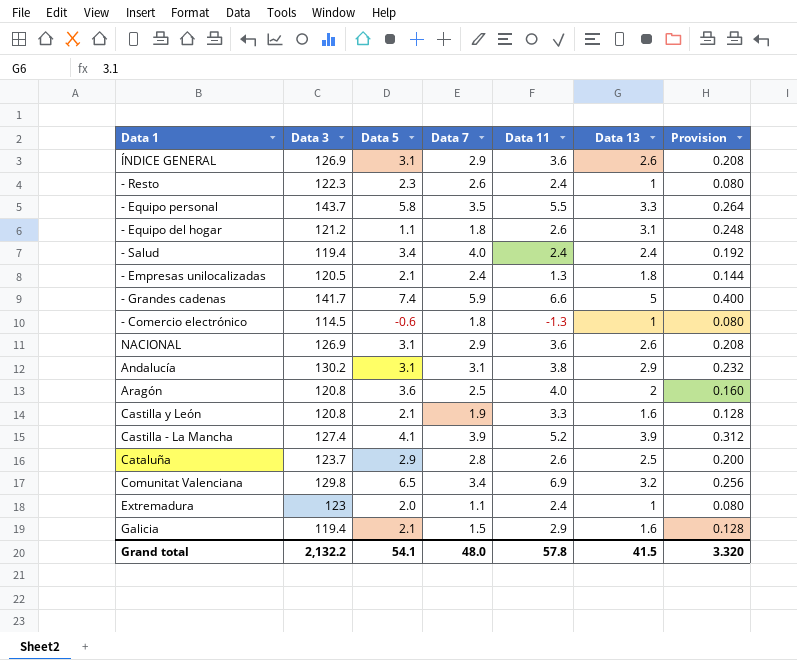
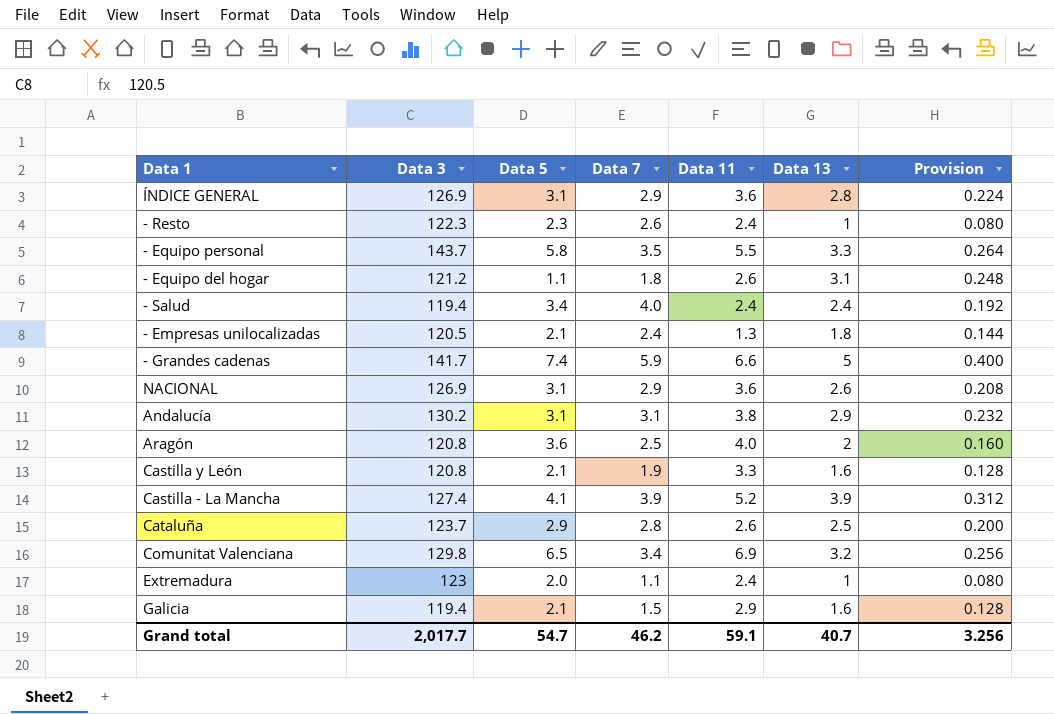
row - Comercio electrónico: 114.5 | -0.6 | 1.8 | -1.3 | 1 | 0.080 -> none
ÍNDICE GENERAL | Data 13: 2.6 -> 2.8
ÍNDICE GENERAL | Provision: 0.208 -> 0.224
Grand total | Data 3: 2,132.2 -> 2,017.7
Grand total | Data 5: 54.1 -> 54.7
Grand total | Data 7: 48.0 -> 46.2
Grand total | Data 11: 57.8 -> 59.1
Grand total | Data 13: 41.5 -> 40.7
Grand total | Provision: 3.320 -> 3.256

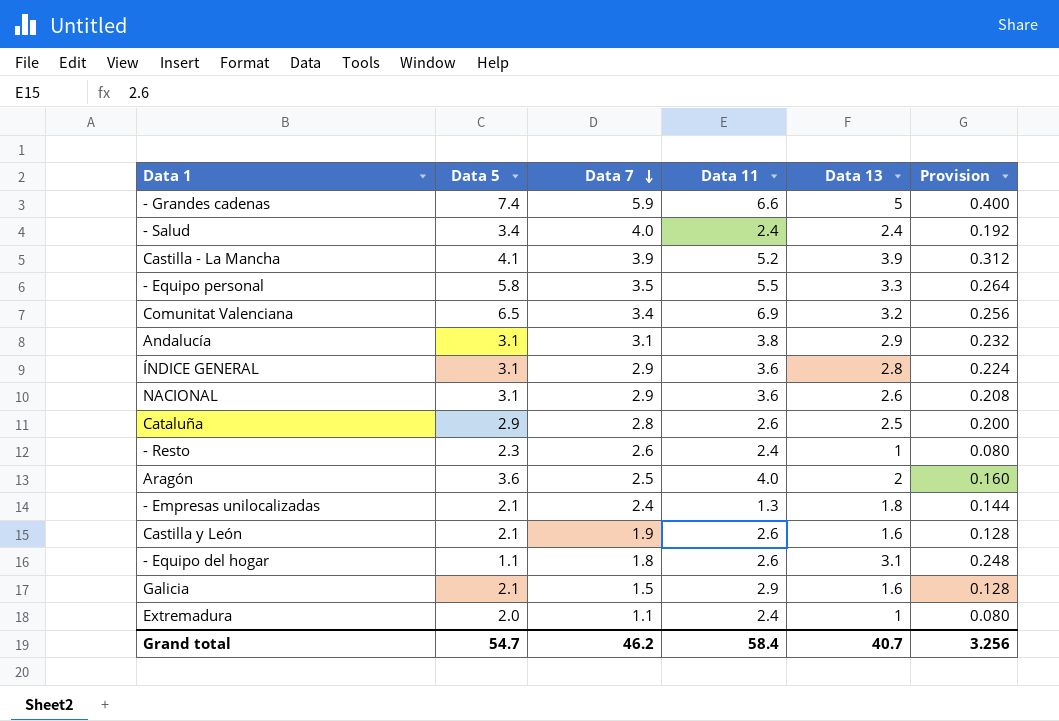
row order: none -> Data 7 descending
column Data 3 | position: 2 -> none
Castilla y León | Data 11: 3.3 -> 2.6
Grand total | Data 11: 59.1 -> 58.4

